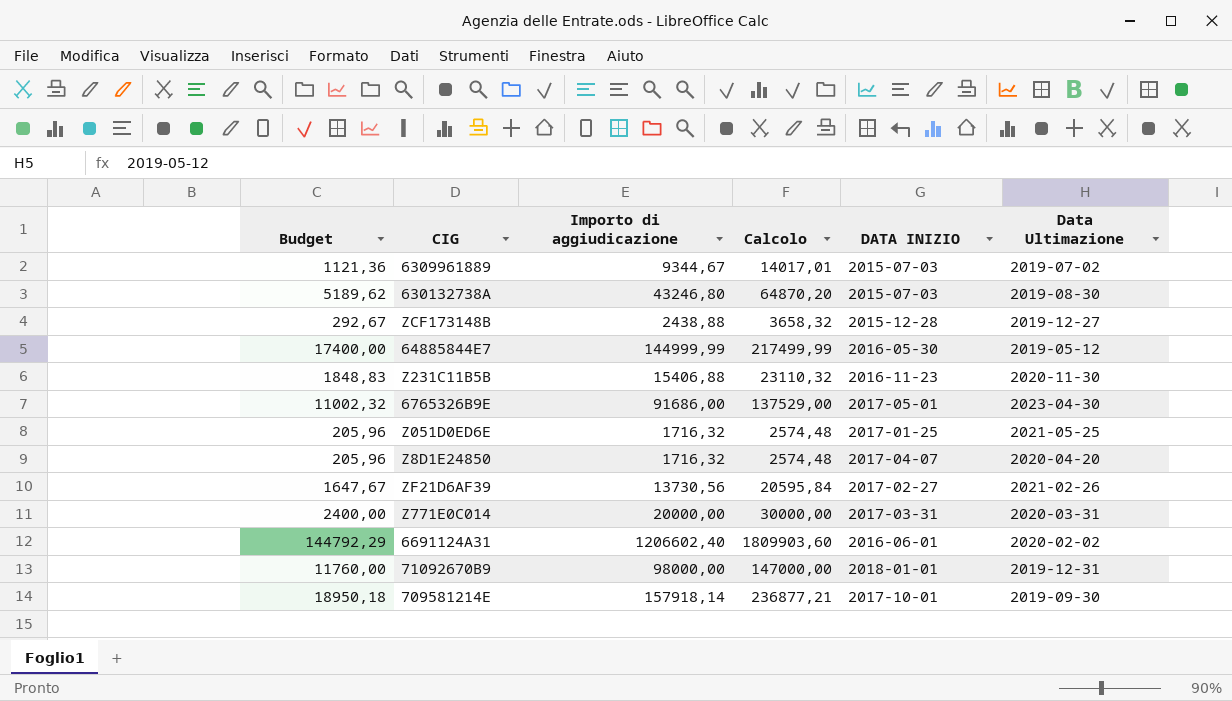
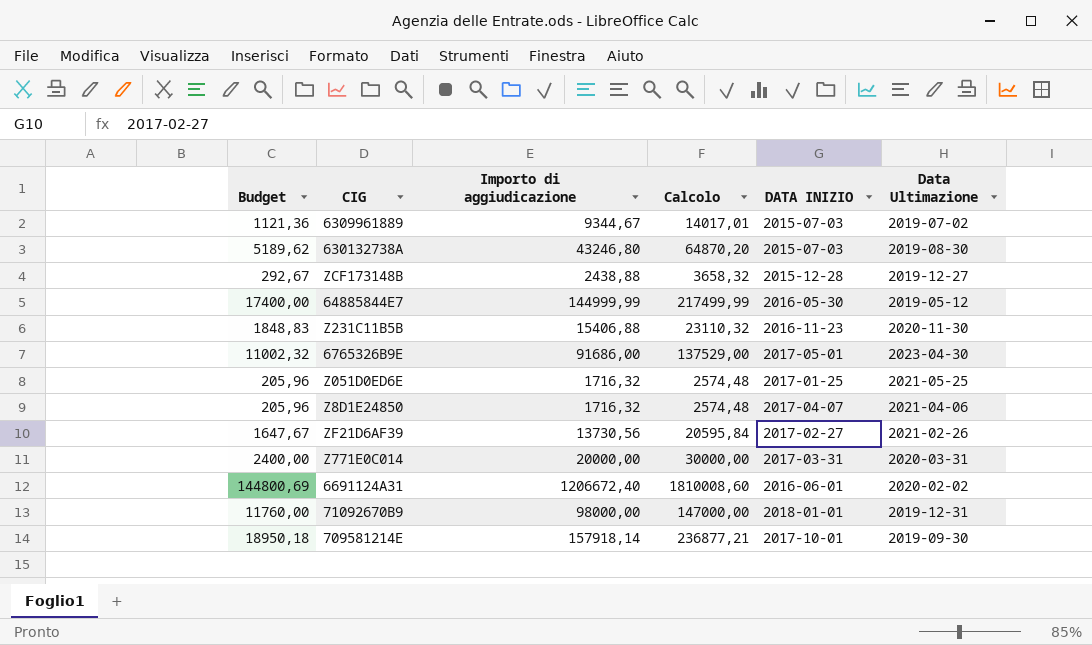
Z8D1E24850 | Data Ultimazione: 2020-04-20 -> 2021-04-06
6691124A31 | Budget: 144792,29 -> 144800,69
6691124A31 | Importo di aggiudicazione: 1206602,40 -> 1206672,40
6691124A31 | Calcolo: 1809903,60 -> 1810008,60

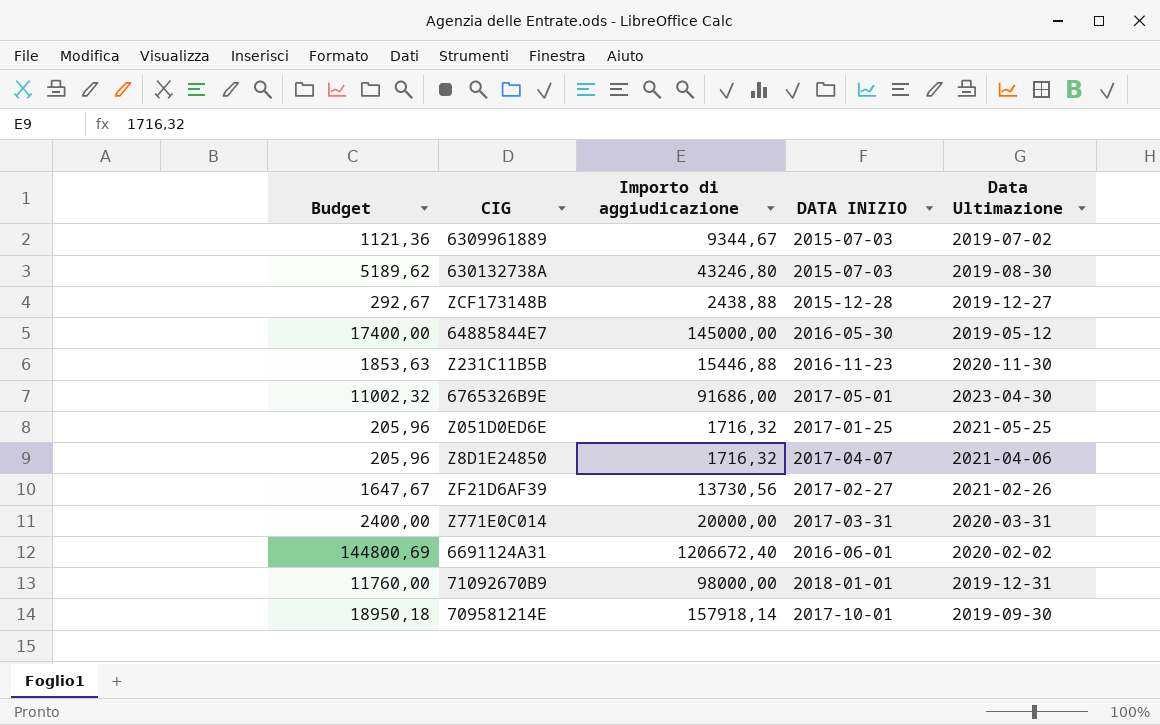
column Calcolo | formula: [Importo di aggiudicazione] * 1,5 -> none
64885844E7 | Importo di aggiudicazione: 144999,99 -> 145000,00
Z231C11B5B | Budget: 1848,83 -> 1853,63
Z231C11B5B | Importo di aggiudicazione: 15406,88 -> 15446,88

